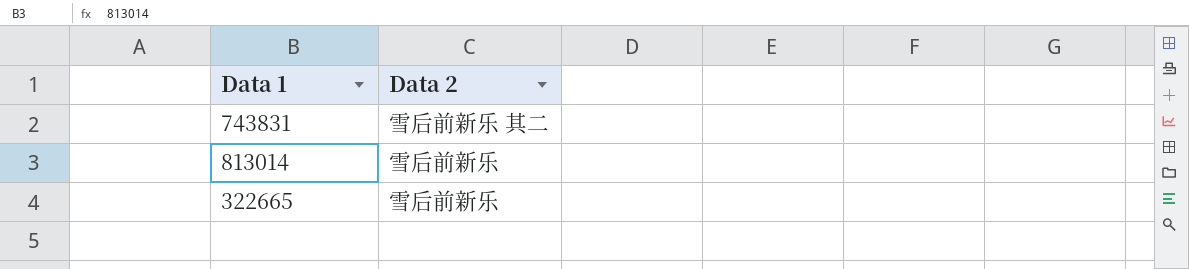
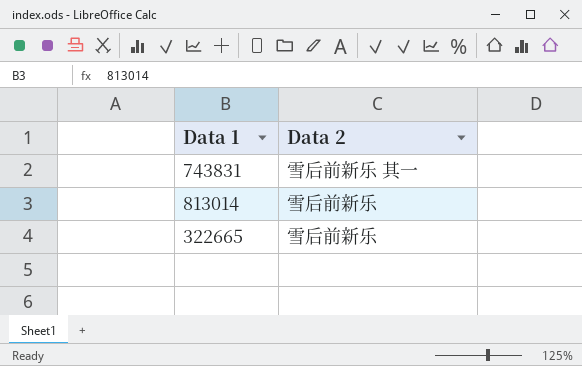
743831 | Data 2: 雪后前新乐 其二 -> 雪后前新乐 其一

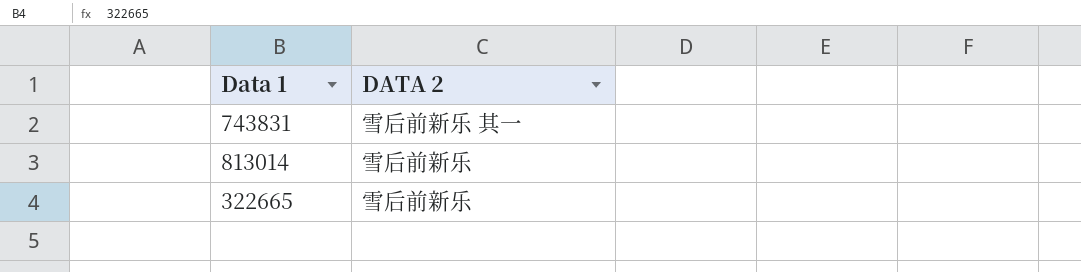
column name: Data 2 -> DATA 2

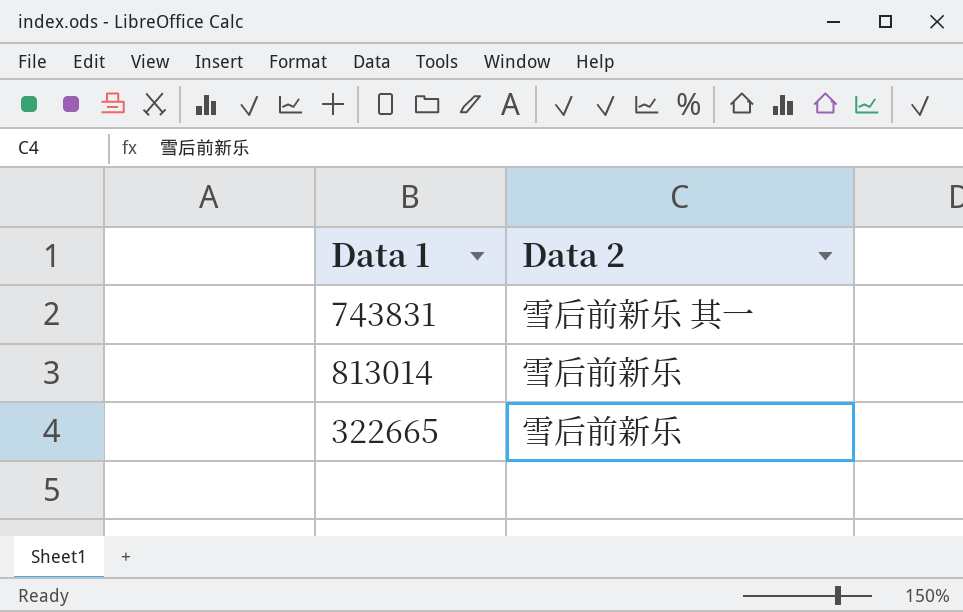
column name: DATA 2 -> Data 2

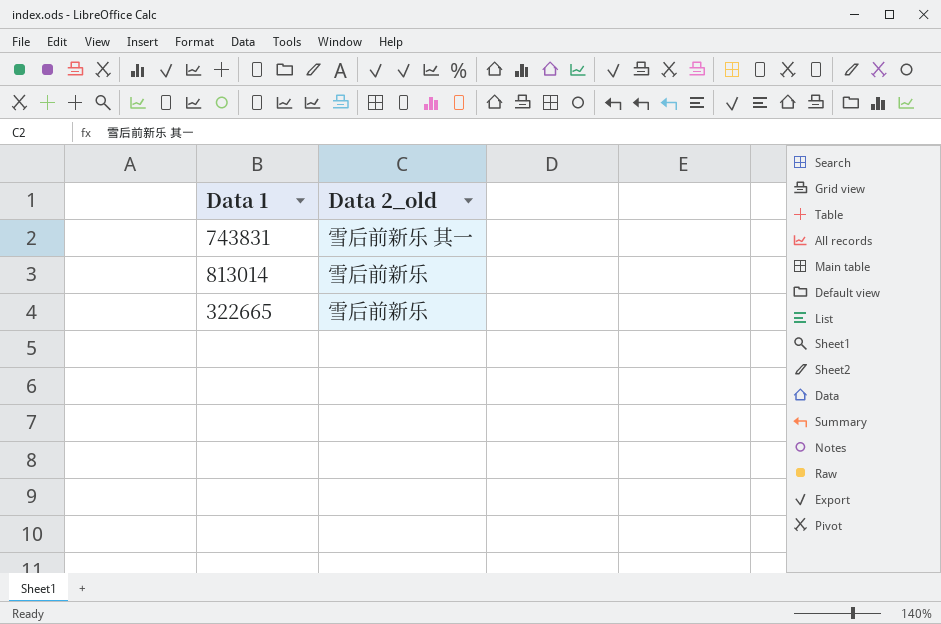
column name: Data 2 -> Data 2_old

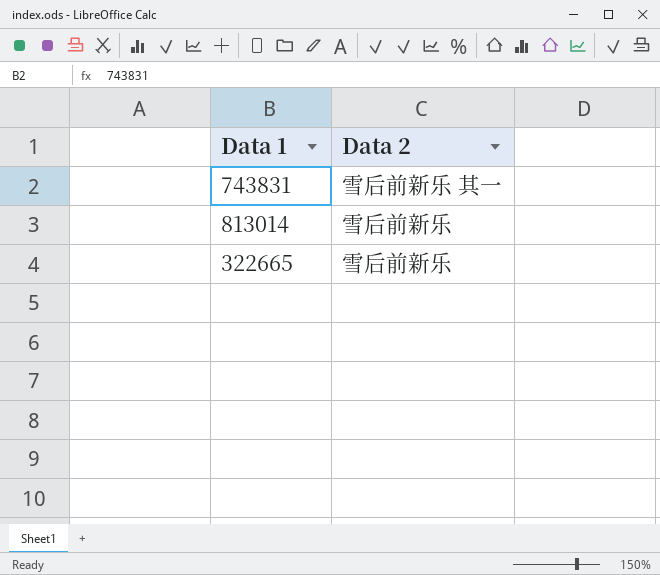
column name: Data 2_old -> Data 2

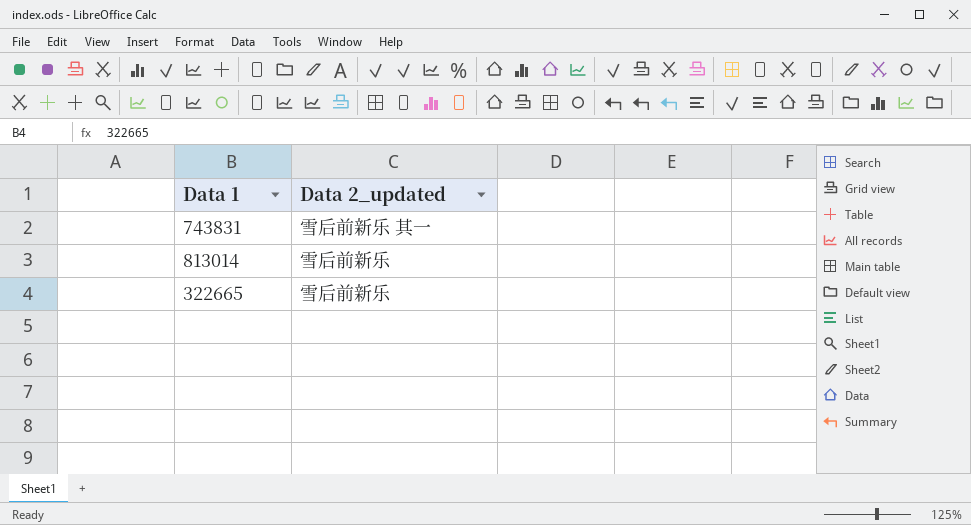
column name: Data 2 -> Data 2_updated

